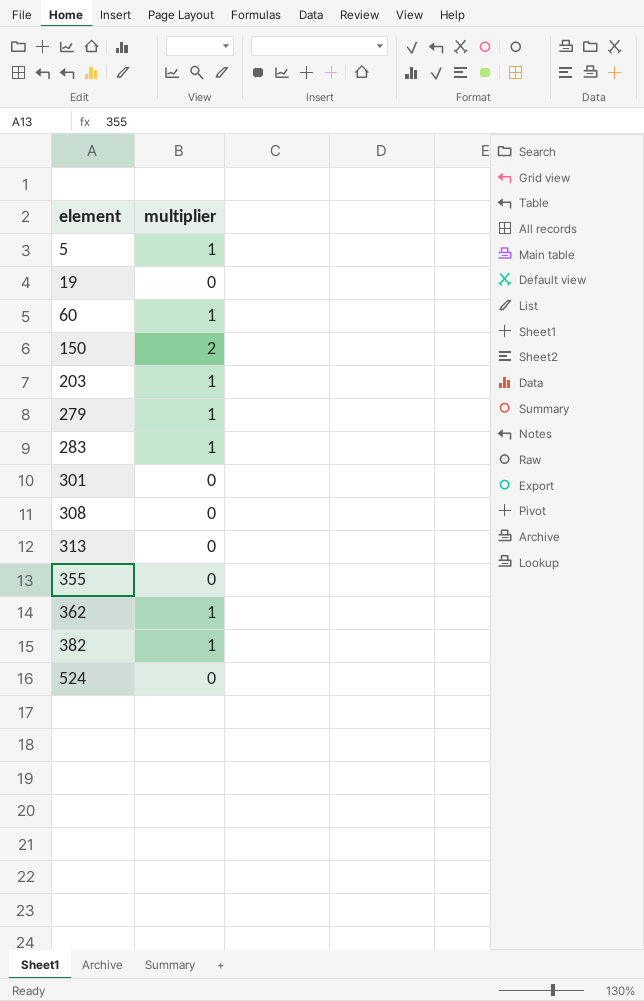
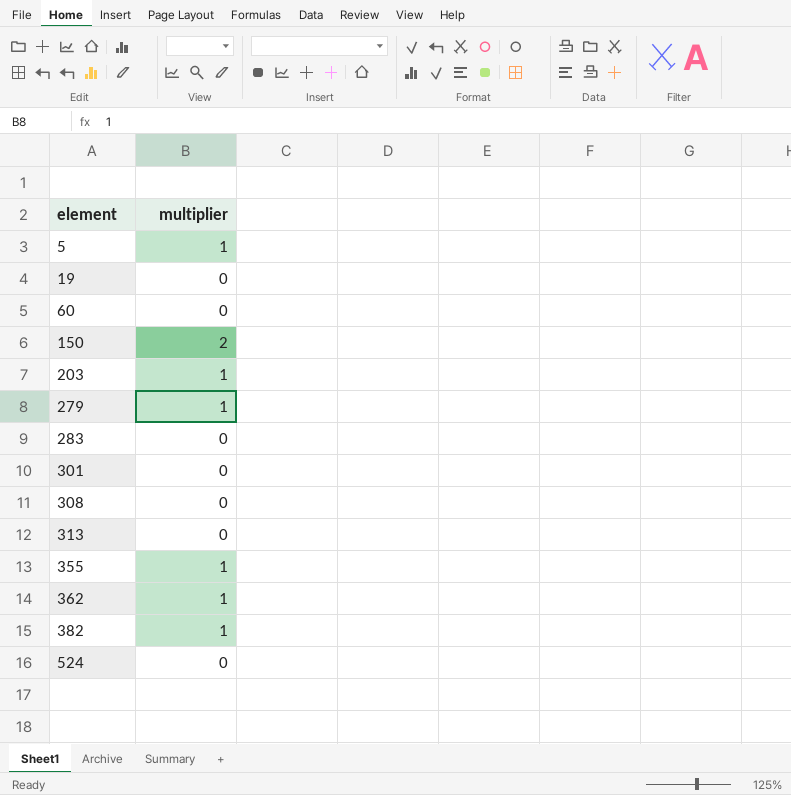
60 | multiplier: 1 -> 0
283 | multiplier: 1 -> 0
355 | multiplier: 0 -> 1

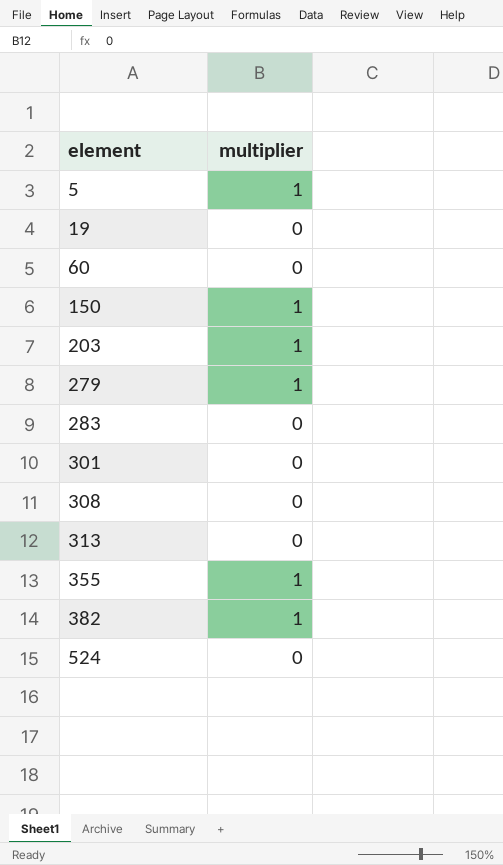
row 362: 1 -> none
150 | multiplier: 2 -> 1

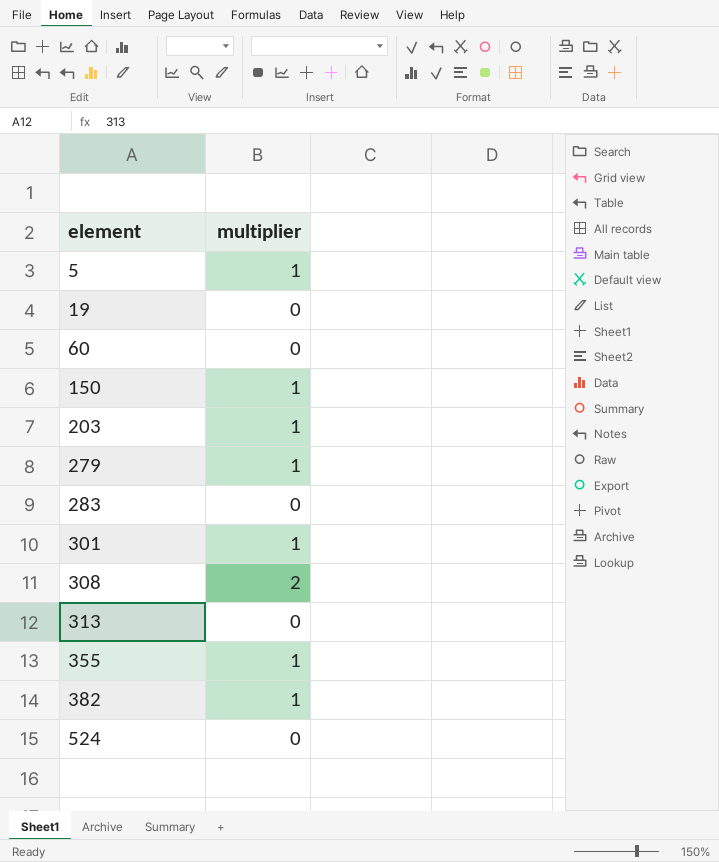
301 | multiplier: 0 -> 1
308 | multiplier: 0 -> 2

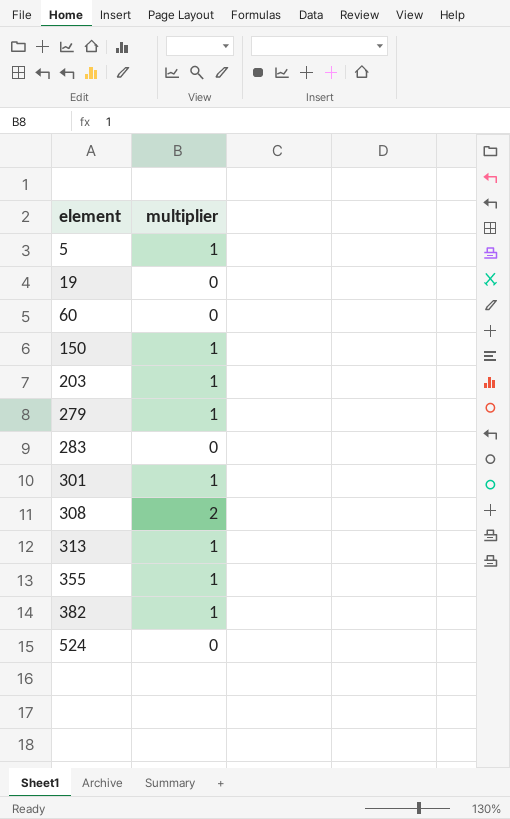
313 | multiplier: 0 -> 1

